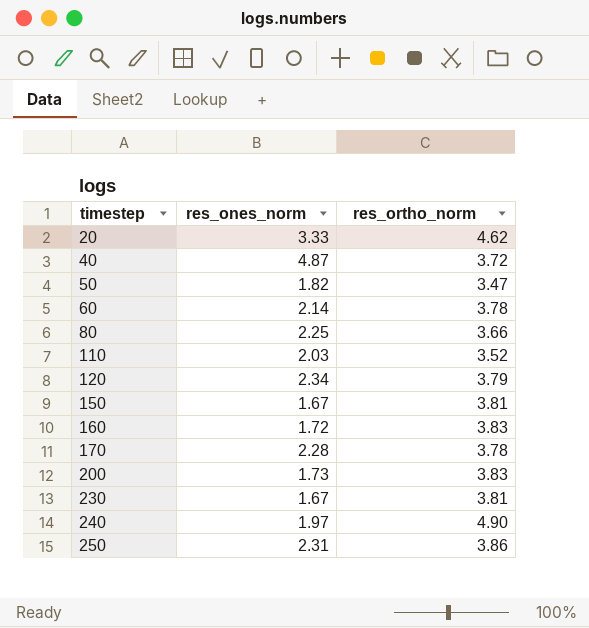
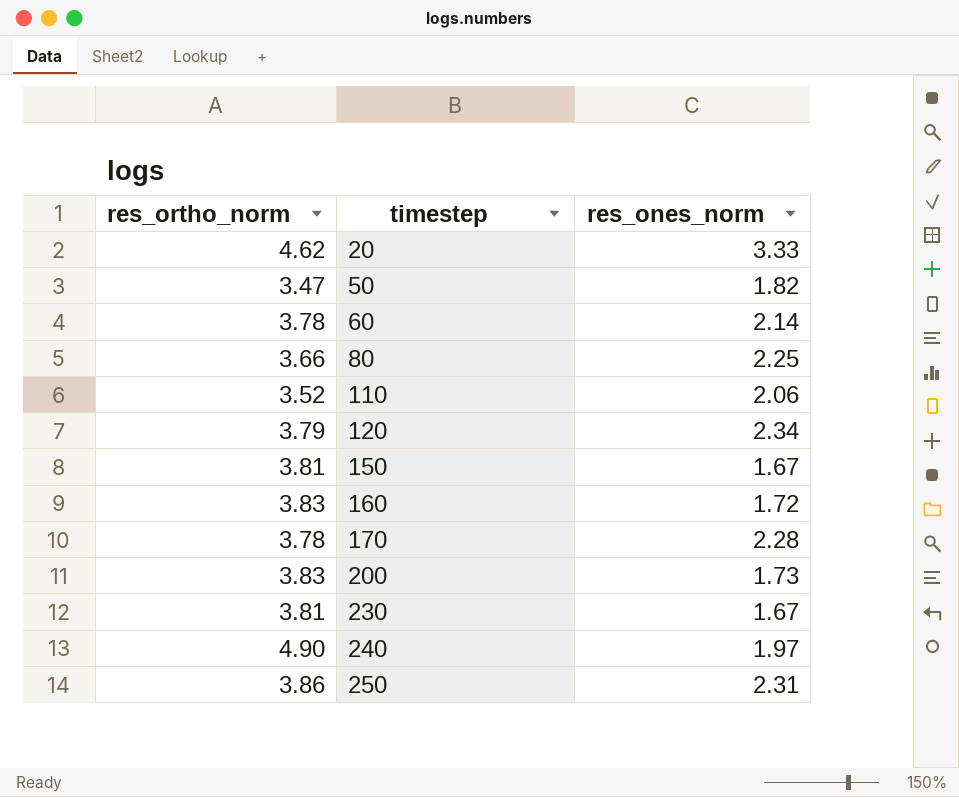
column res_ortho_norm | position: 3 -> 1
row 40: 4.87 | 3.72 -> none
110 | res_ones_norm: 2.03 -> 2.06

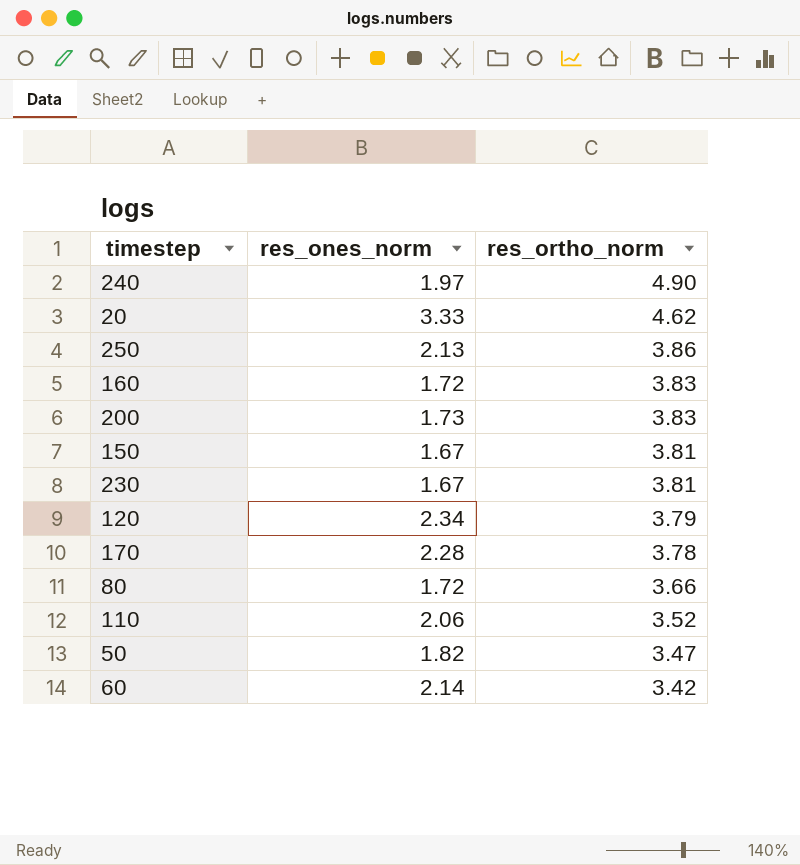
row order: timestep ascending -> res_ortho_norm descending
column res_ortho_norm | position: 1 -> 3
250 | res_ones_norm: 2.31 -> 2.13
80 | res_ones_norm: 2.25 -> 1.72
60 | res_ortho_norm: 3.78 -> 3.42

